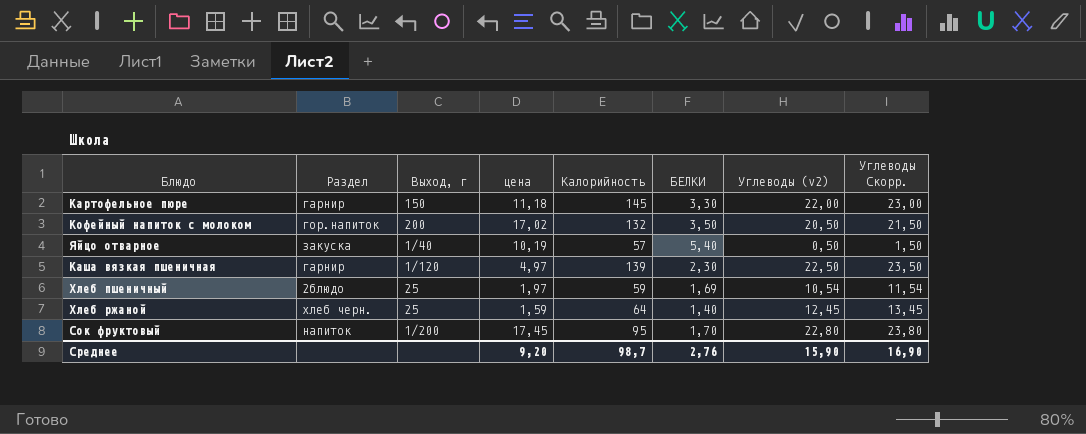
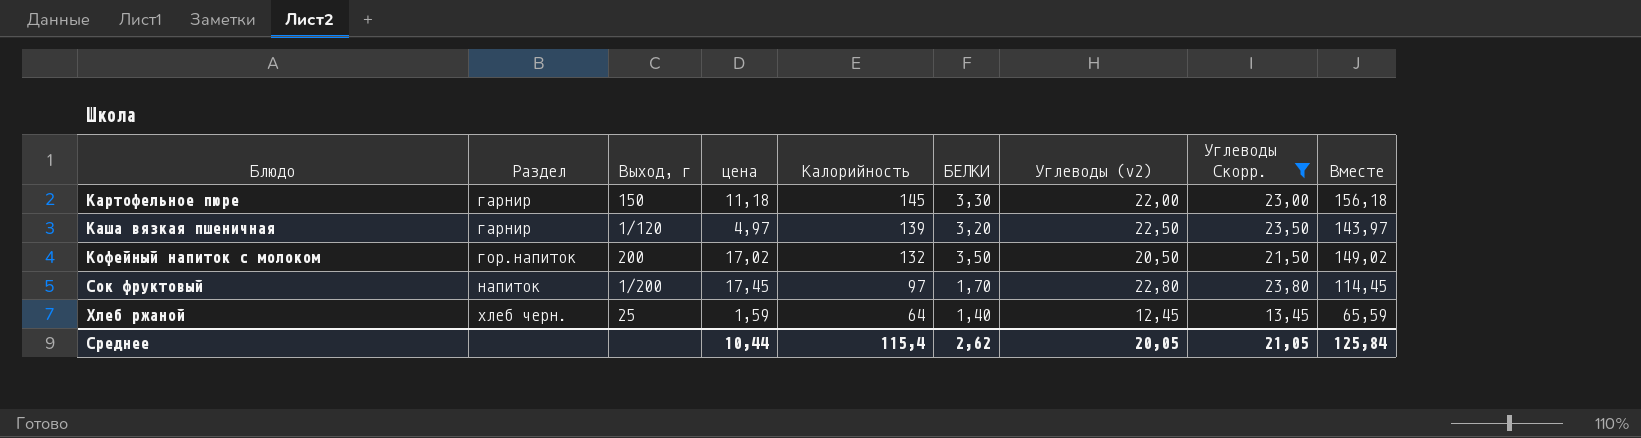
filter: none -> Углеводы Скорр. >= 13,45
row order: none -> Блюдо ascending
column Вместе | formula: none -> [цена] + [Калорийность]
Каша вязкая пшеничная | БЕЛКИ: 2,30 -> 3,20
Сок фруктовый | Калорийность: 95 -> 97
Среднее | цена: 9,20 -> 10,44
Среднее | Калорийность: 98,7 -> 115,4
Среднее | БЕЛКИ: 2,76 -> 2,62
Среднее | Углеводы (v2): 15,90 -> 20,05
Среднее | Углеводы Скорр.: 16,90 -> 21,05

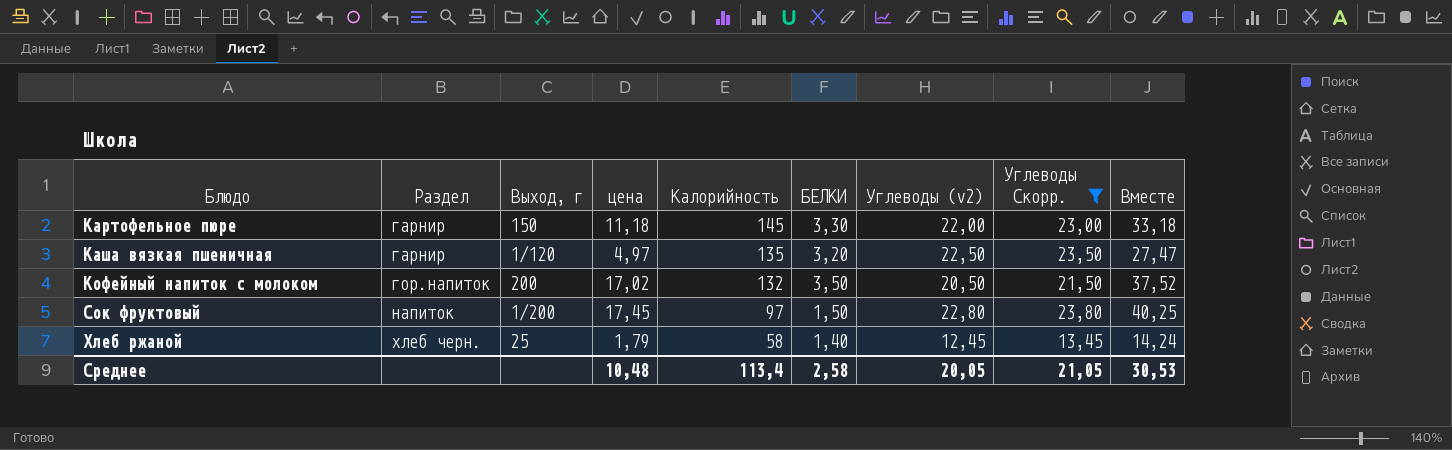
column Вместе | formula: [цена] + [Калорийность] -> [цена] + [Углеводы (v2)]
Каша вязкая пшеничная | Калорийность: 139 -> 135
Сок фруктовый | БЕЛКИ: 1,70 -> 1,50
Хлеб ржаной | цена: 1,59 -> 1,79
Хлеб ржаной | Калорийность: 64 -> 58
Среднее | цена: 10,44 -> 10,48
Среднее | Калорийность: 115,4 -> 113,4
Среднее | БЕЛКИ: 2,62 -> 2,58
Среднее | Вместе: 125,84 -> 30,53

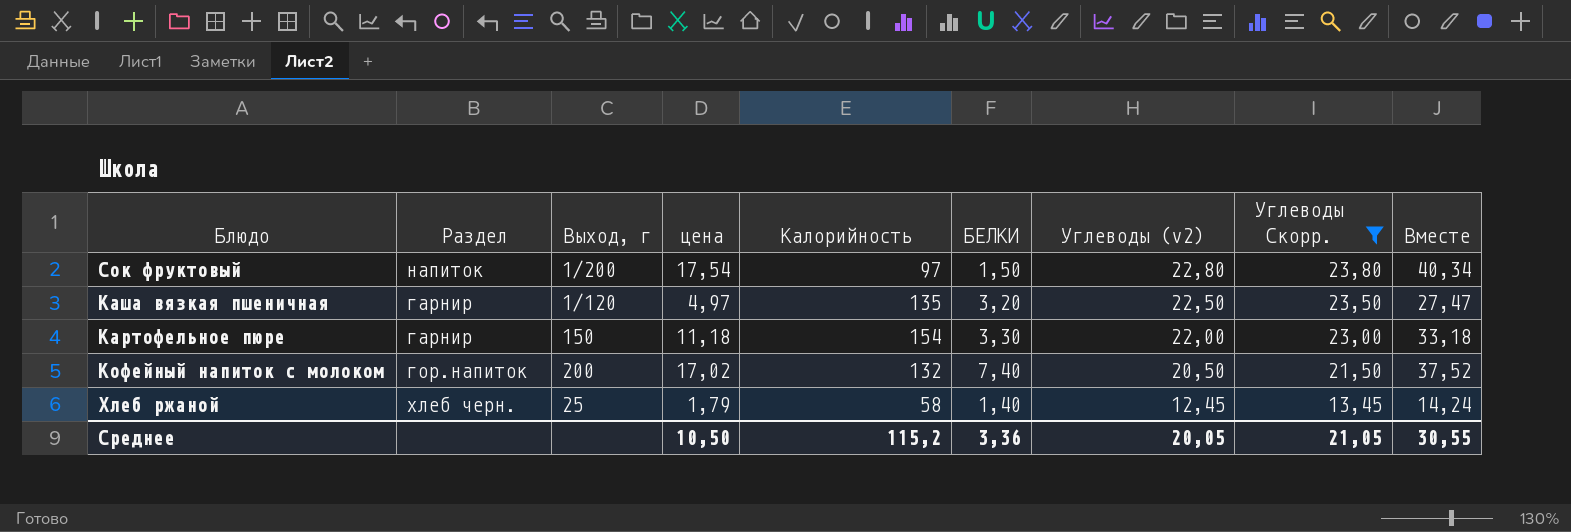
row order: Блюдо ascending -> Углеводы (v2) descending
Сок фруктовый | цена: 17,45 -> 17,54
Сок фруктовый | Вместе: 40,25 -> 40,34
Картофельное пюре | Калорийность: 145 -> 154
Кофейный напиток с молоком | БЕЛКИ: 3,50 -> 7,40
Среднее | цена: 10,48 -> 10,50
Среднее | Калорийность: 113,4 -> 115,2
Среднее | БЕЛКИ: 2,58 -> 3,36
Среднее | Вместе: 30,53 -> 30,55

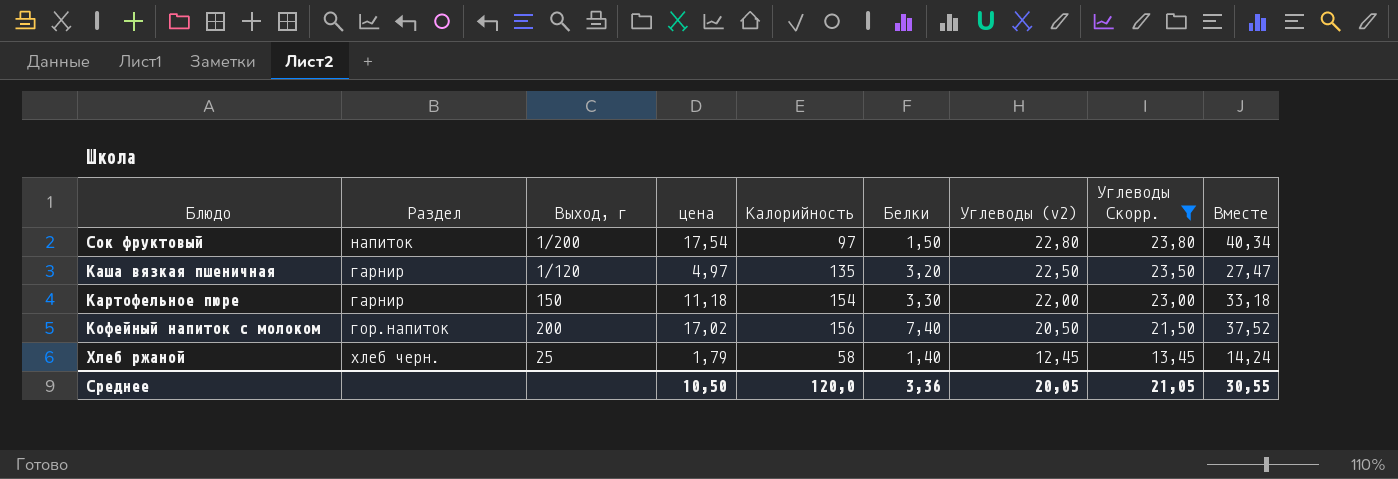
column name: БЕЛКИ -> Белки
Кофейный напиток с молоком | Калорийность: 132 -> 156
Среднее | Калорийность: 115,2 -> 120,0

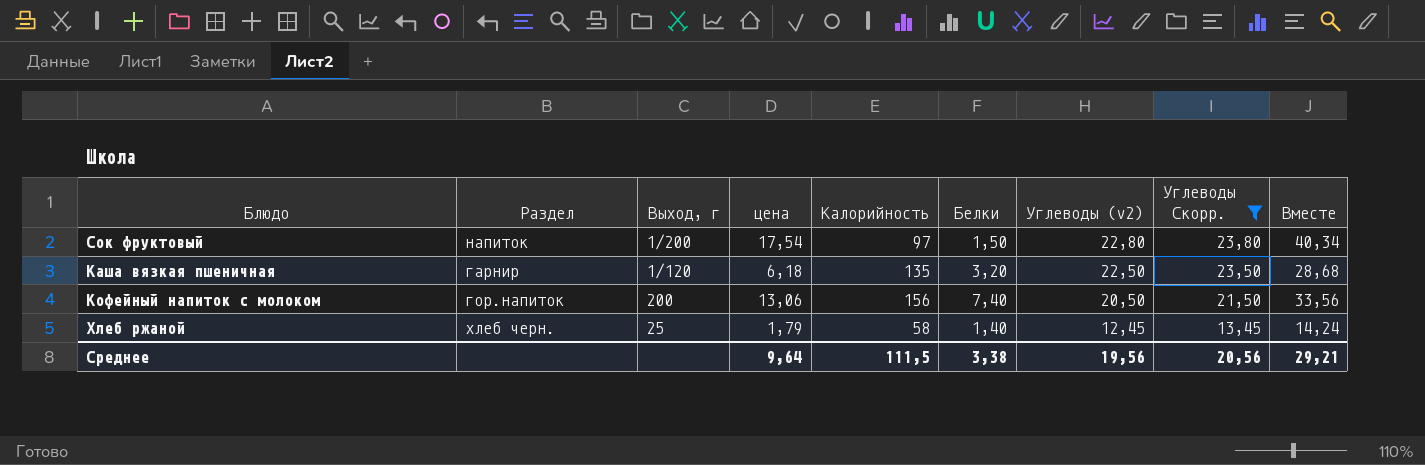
row Картофельное пюре: гарнир | 150 | 11,18 | 154 | 3,30 | 22,00 | 23,00 | 33,18 -> none
Каша вязкая пшеничная | цена: 4,97 -> 6,18
Каша вязкая пшеничная | Вместе: 27,47 -> 28,68
Кофейный напиток с молоком | цена: 17,02 -> 13,06
Кофейный напиток с молоком | Вместе: 37,52 -> 33,56
Среднее | цена: 10,50 -> 9,64
Среднее | Калорийность: 120,0 -> 111,5
Среднее | Белки: 3,36 -> 3,38
Среднее | Углеводы (v2): 20,05 -> 19,56
Среднее | Углеводы Скорр.: 21,05 -> 20,56
Среднее | Вместе: 30,55 -> 29,21

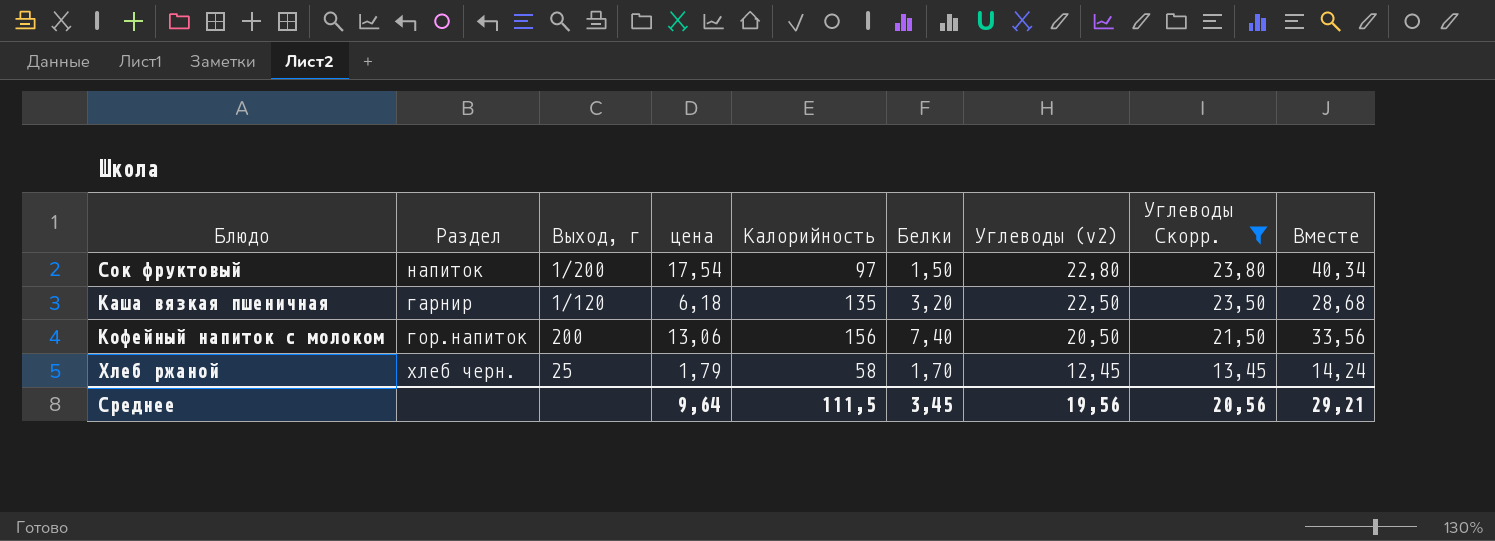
Хлеб ржаной | Белки: 1,40 -> 1,70
Среднее | Белки: 3,38 -> 3,45

